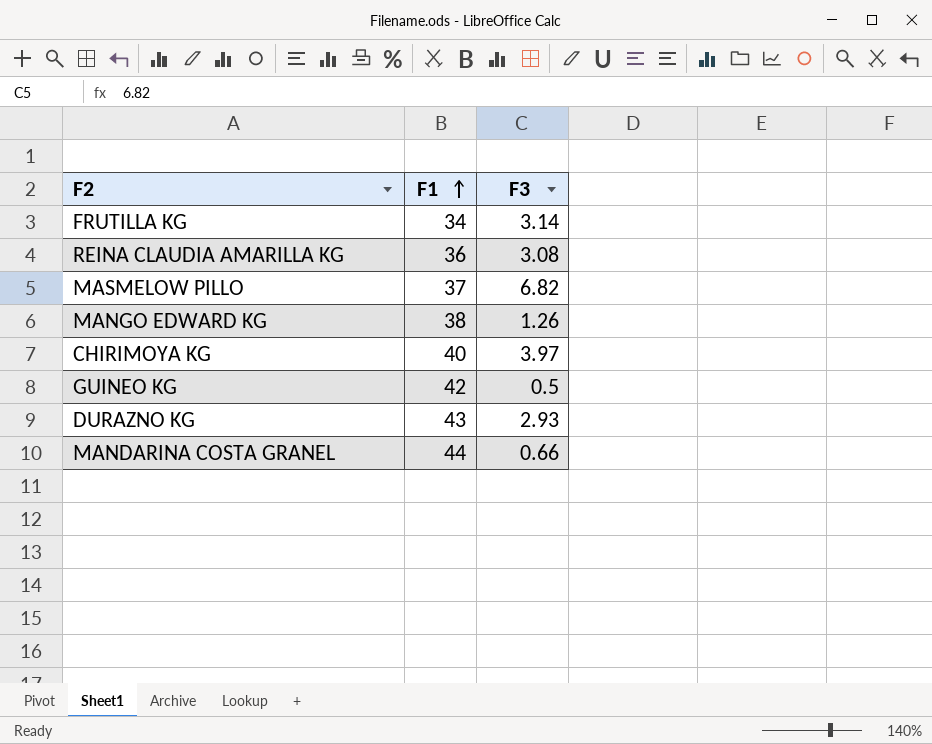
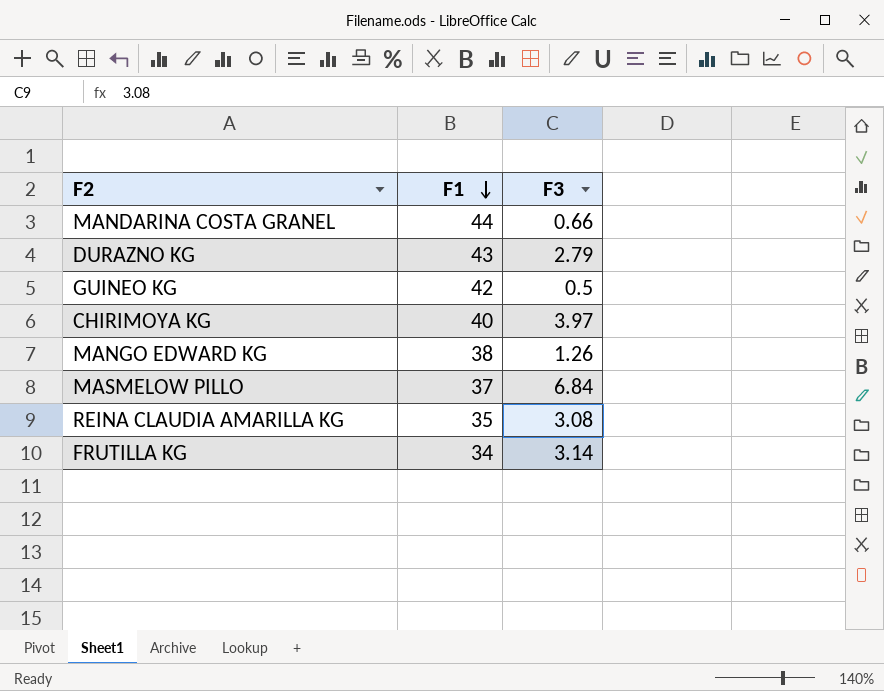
row order: F1 ascending -> F1 descending
DURAZNO KG | F3: 2.93 -> 2.79
MASMELOW PILLO | F3: 6.82 -> 6.84
REINA CLAUDIA AMARILLA KG | F1: 36 -> 35

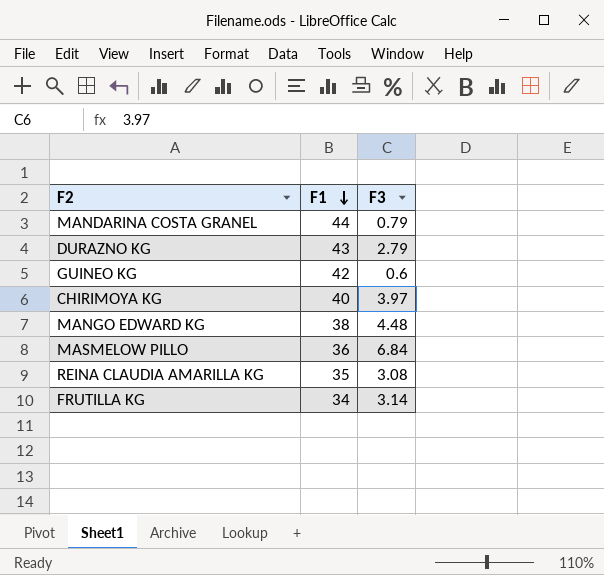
MANDARINA COSTA GRANEL | F3: 0.66 -> 0.79
GUINEO KG | F3: 0.5 -> 0.6
MANGO EDWARD KG | F3: 1.26 -> 4.48
MASMELOW PILLO | F1: 37 -> 36

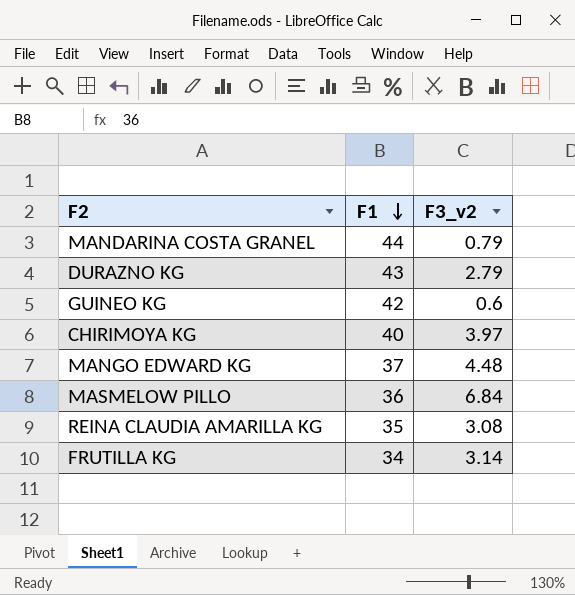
column name: F3 -> F3_v2
MANGO EDWARD KG | F1: 38 -> 37

